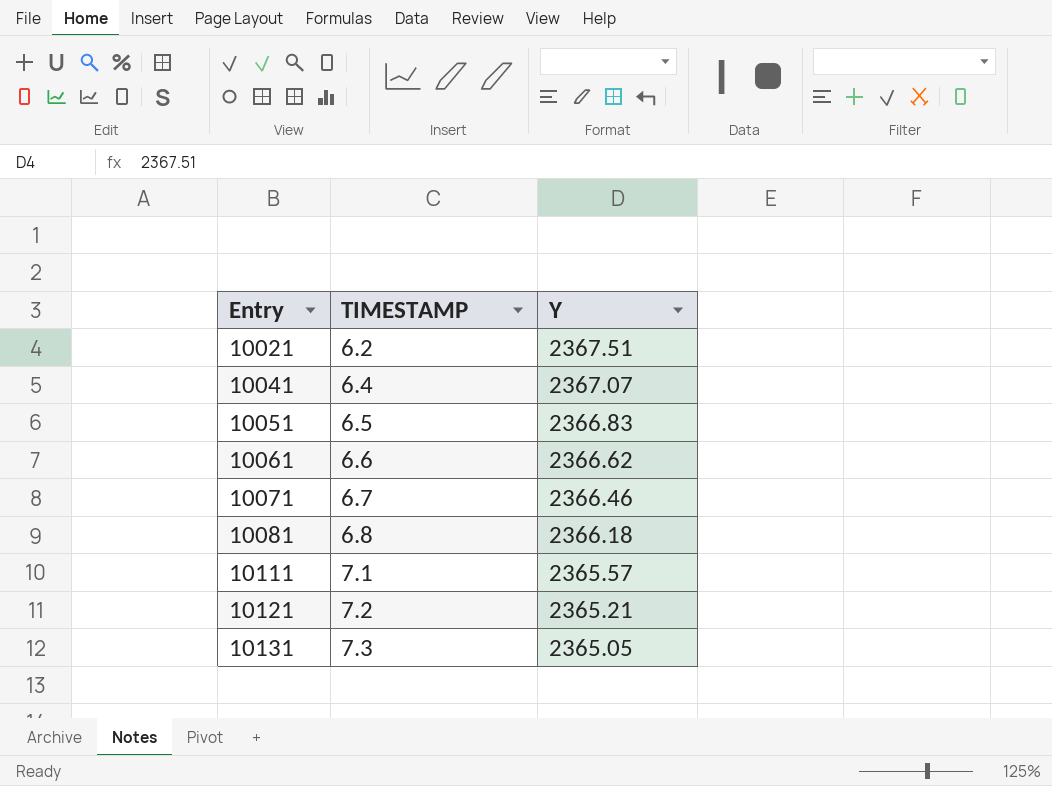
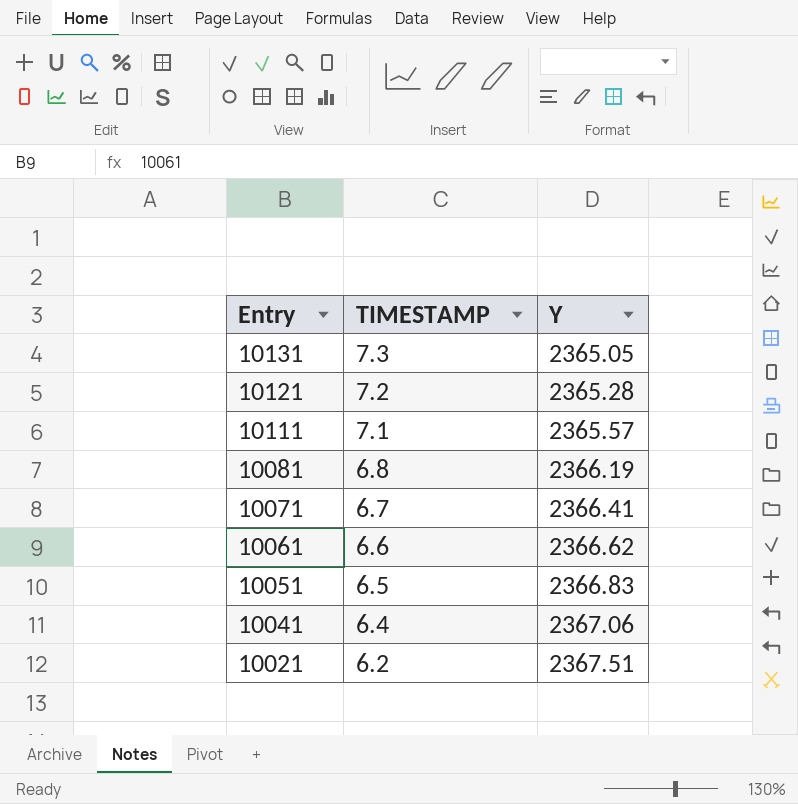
row order: Entry ascending -> Entry descending
10121 | Y: 2365.21 -> 2365.28
10081 | Y: 2366.18 -> 2366.19
10071 | Y: 2366.46 -> 2366.41
10041 | Y: 2367.07 -> 2367.06

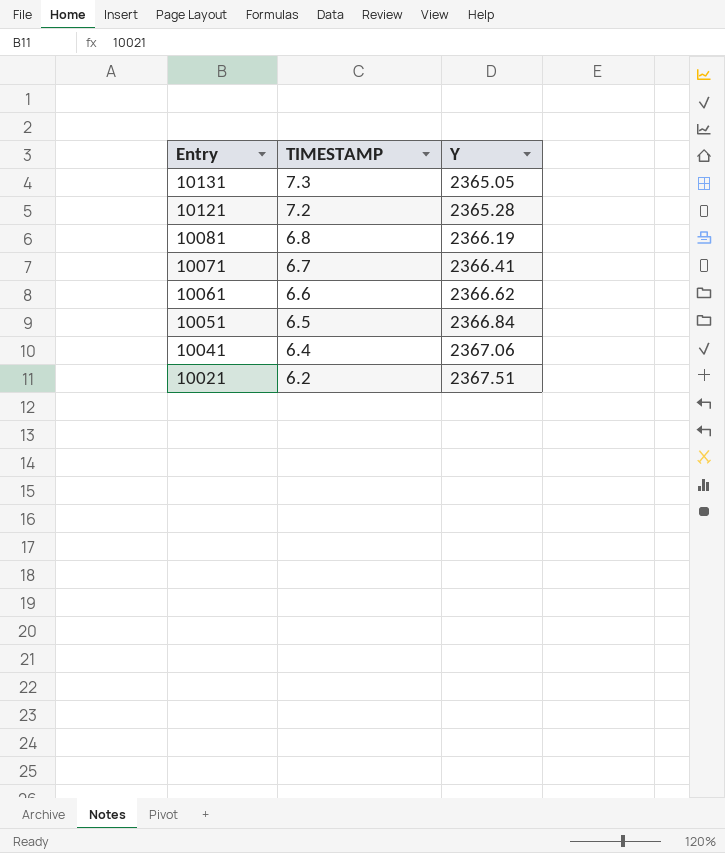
row 10111: 7.1 | 2365.57 -> none
10051 | Y: 2366.83 -> 2366.84

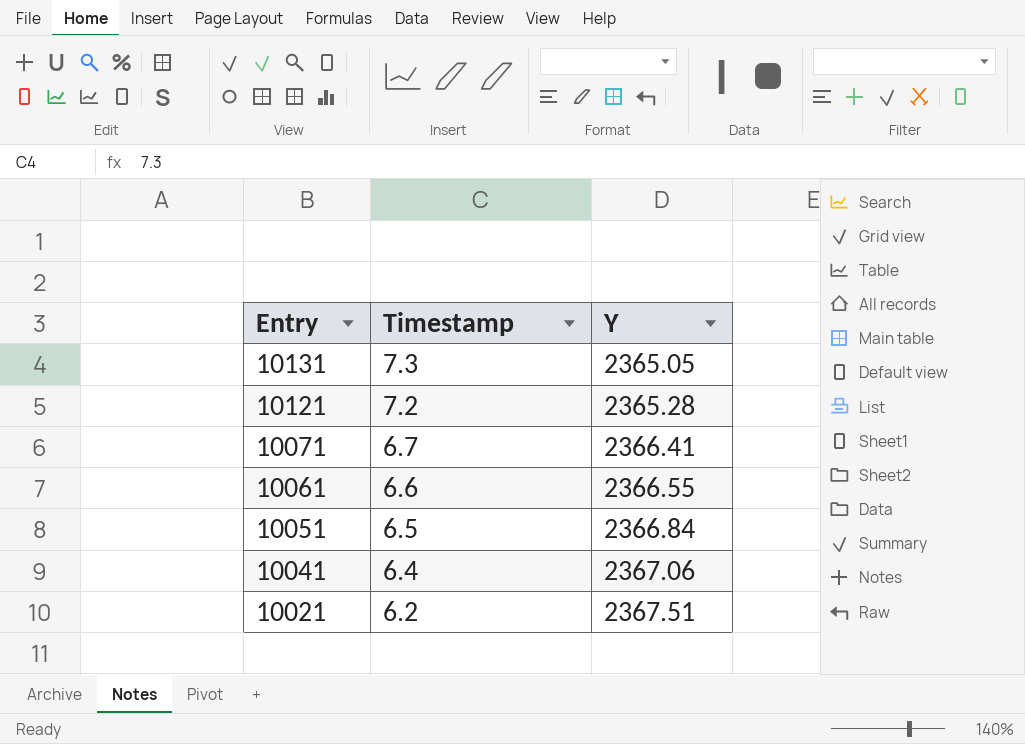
column name: TIMESTAMP -> Timestamp
row 10081: 6.8 | 2366.19 -> none
10061 | Y: 2366.62 -> 2366.55

